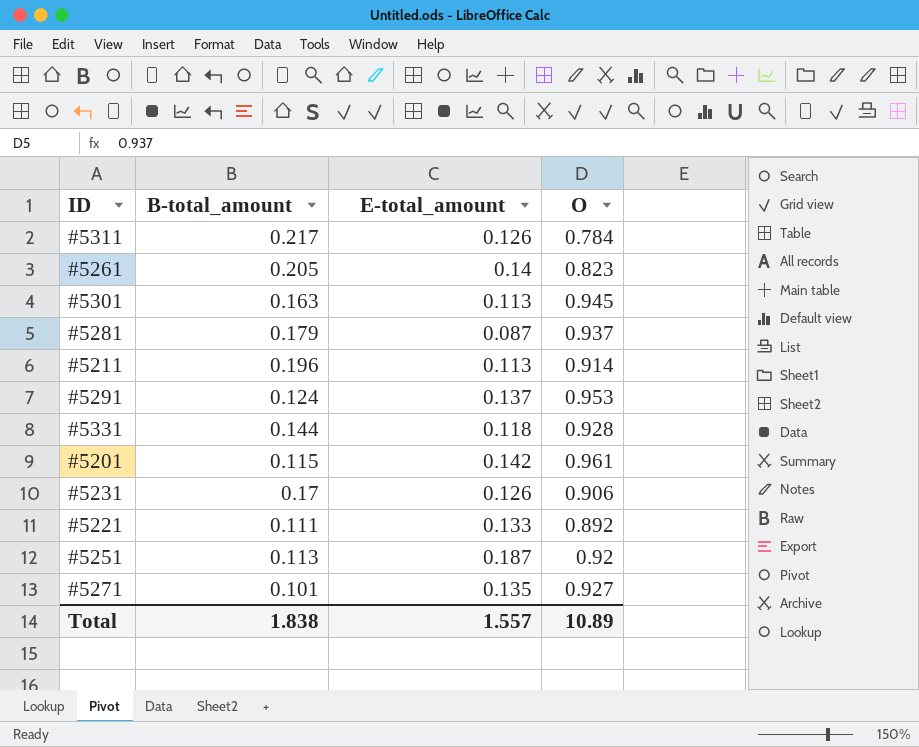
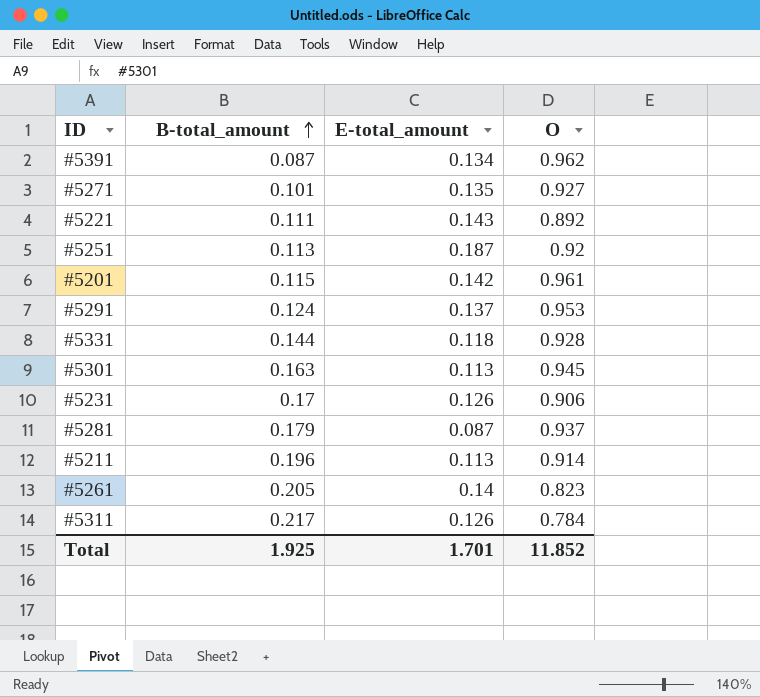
row order: none -> B-total_amount ascending
row #5391: none -> 0.087 | 0.134 | 0.962
#5221 | E-total_amount: 0.133 -> 0.143
Total | B-total_amount: 1.838 -> 1.925
Total | E-total_amount: 1.557 -> 1.701
Total | O: 10.89 -> 11.852

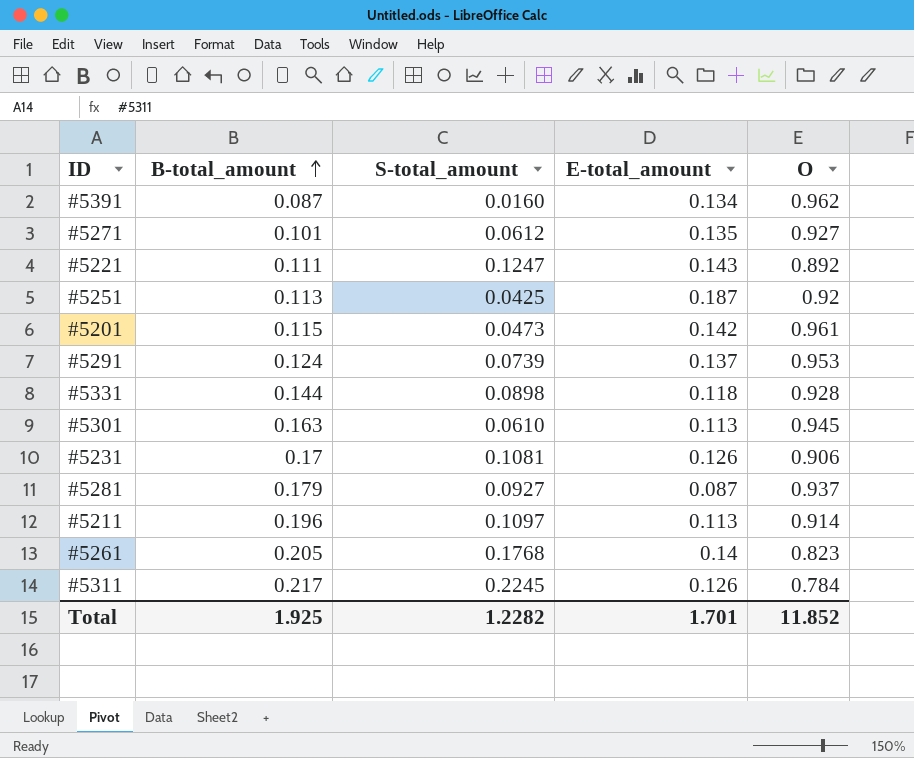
column S-total_amount | position: none -> 3

